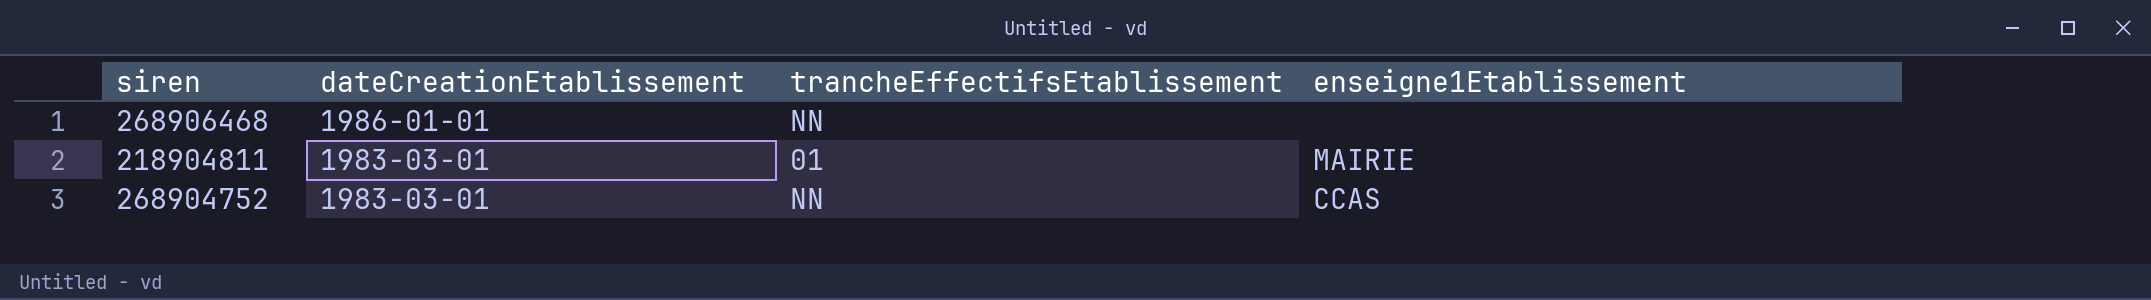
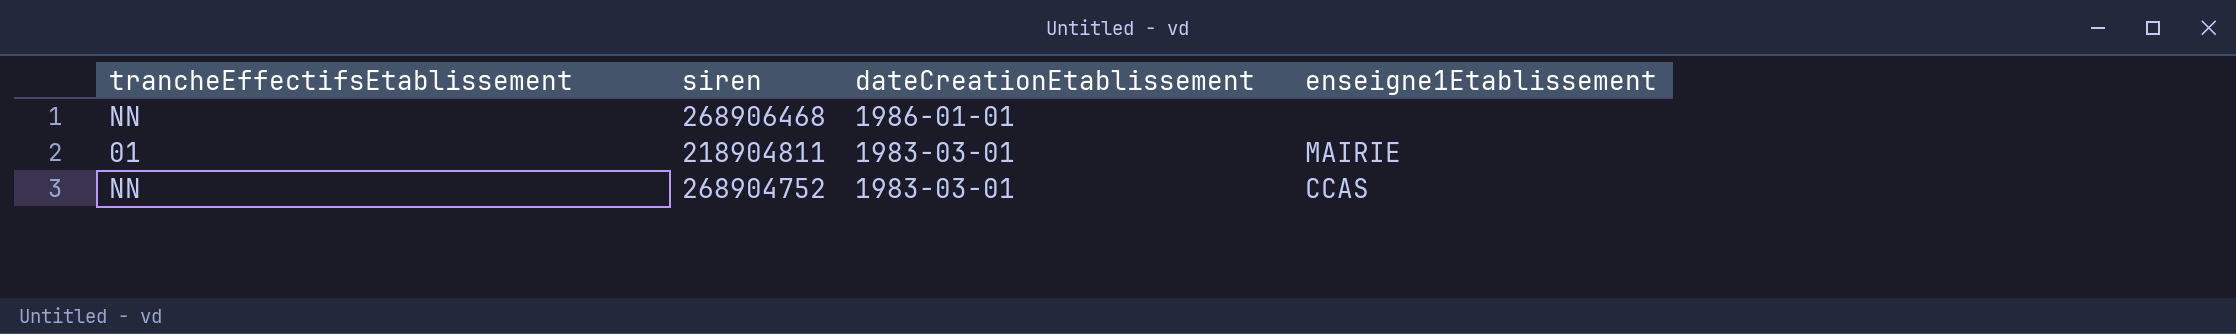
column trancheEffectifsEtablissement | position: 3 -> 1

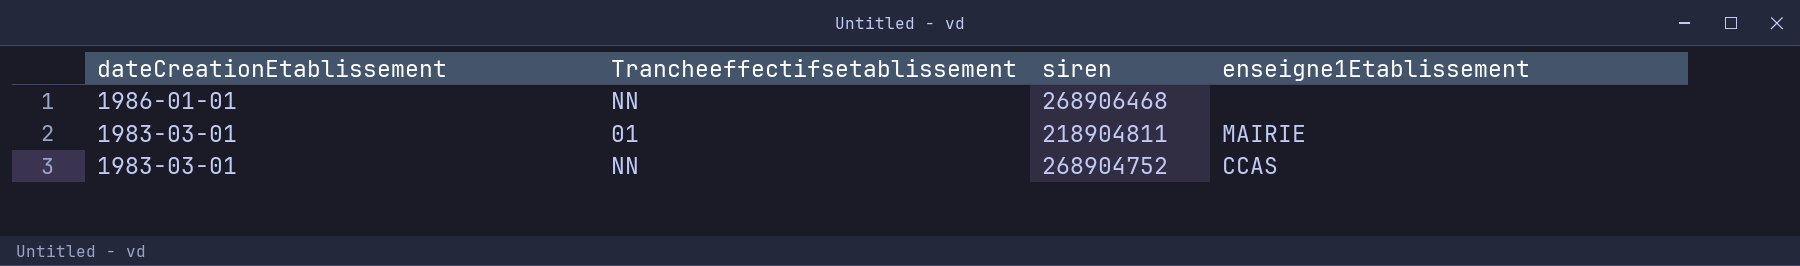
column dateCreationEtablissement | position: 3 -> 1
column name: trancheEffectifsEtablissement -> Trancheeffectifsetablissement

